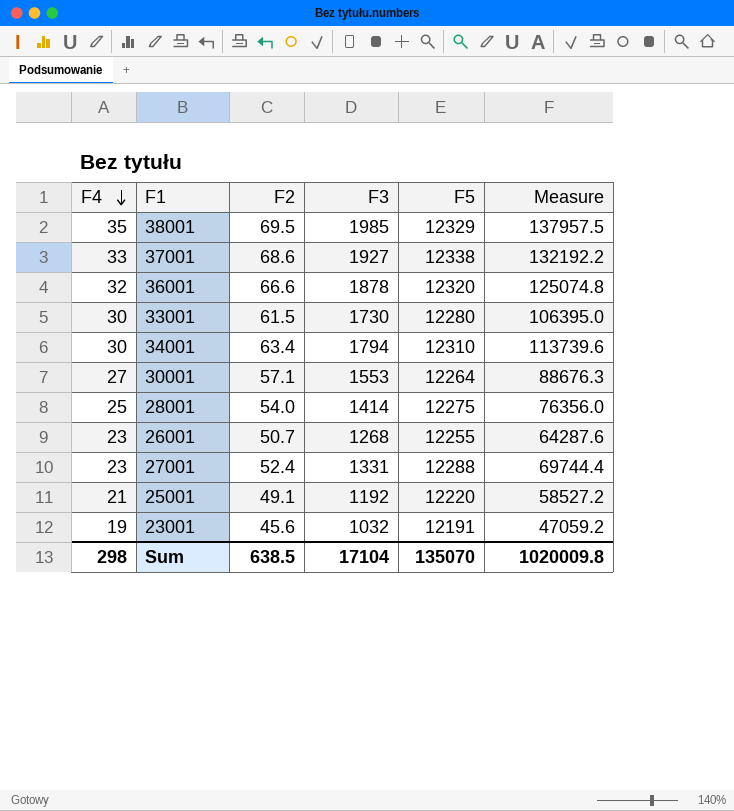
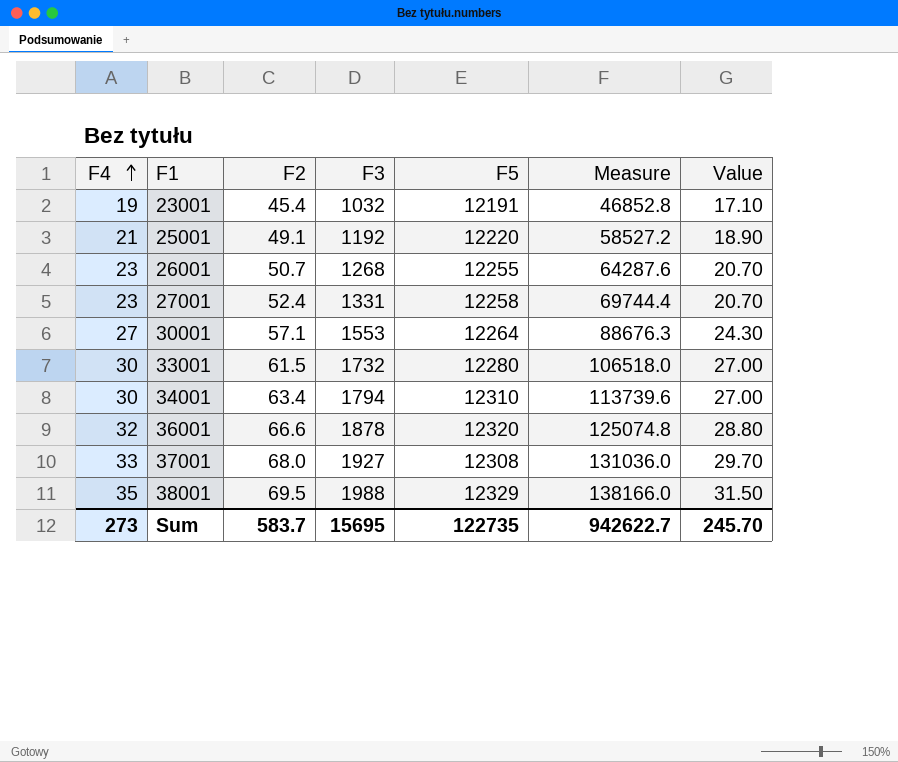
row order: F4 descending -> F4 ascending
column Value | formula: none -> [F4] * 0.9
row 28001: 25 | 54.0 | 1414 | 12275 | 76356.0 -> none
23001 | F2: 45.6 -> 45.4
23001 | Measure: 47059.2 -> 46852.8
27001 | F5: 12288 -> 12258
33001 | F3: 1730 -> 1732
33001 | Measure: 106395.0 -> 106518.0
37001 | F2: 68.6 -> 68.0
37001 | F5: 12338 -> 12308
37001 | Measure: 132192.2 -> 131036.0
38001 | F3: 1985 -> 1988
38001 | Measure: 137957.5 -> 138166.0
Sum | F4: 298 -> 273
Sum | F2: 638.5 -> 583.7
Sum | F3: 17104 -> 15695
Sum | F5: 135070 -> 122735
Sum | Measure: 1020009.8 -> 942622.7

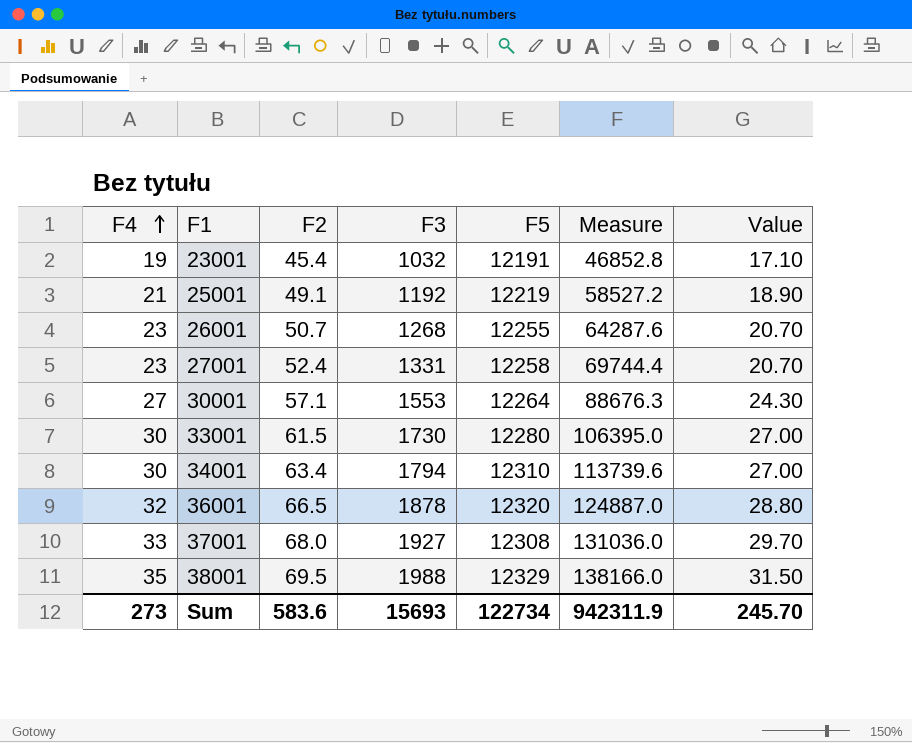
25001 | F5: 12220 -> 12219
33001 | F3: 1732 -> 1730
33001 | Measure: 106518.0 -> 106395.0
36001 | F2: 66.6 -> 66.5
36001 | Measure: 125074.8 -> 124887.0
Sum | F2: 583.7 -> 583.6
Sum | F3: 15695 -> 15693
Sum | F5: 122735 -> 122734
Sum | Measure: 942622.7 -> 942311.9

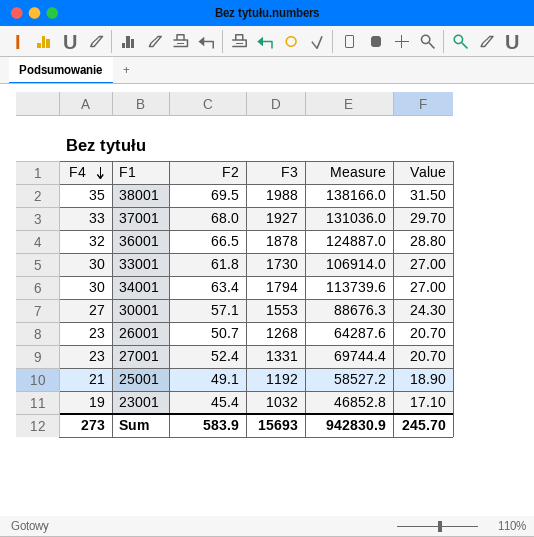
row order: F4 ascending -> F4 descending
column F5 | position: 5 -> none
33001 | F2: 61.5 -> 61.8
33001 | Measure: 106395.0 -> 106914.0
Sum | F2: 583.6 -> 583.9
Sum | Measure: 942311.9 -> 942830.9

